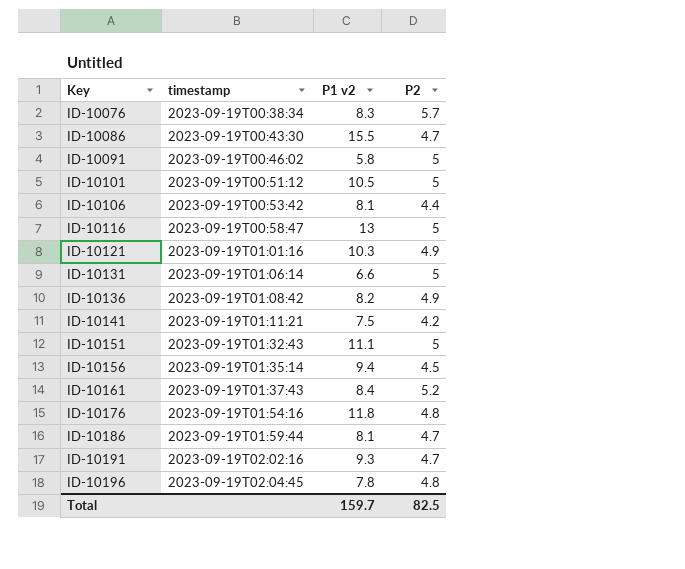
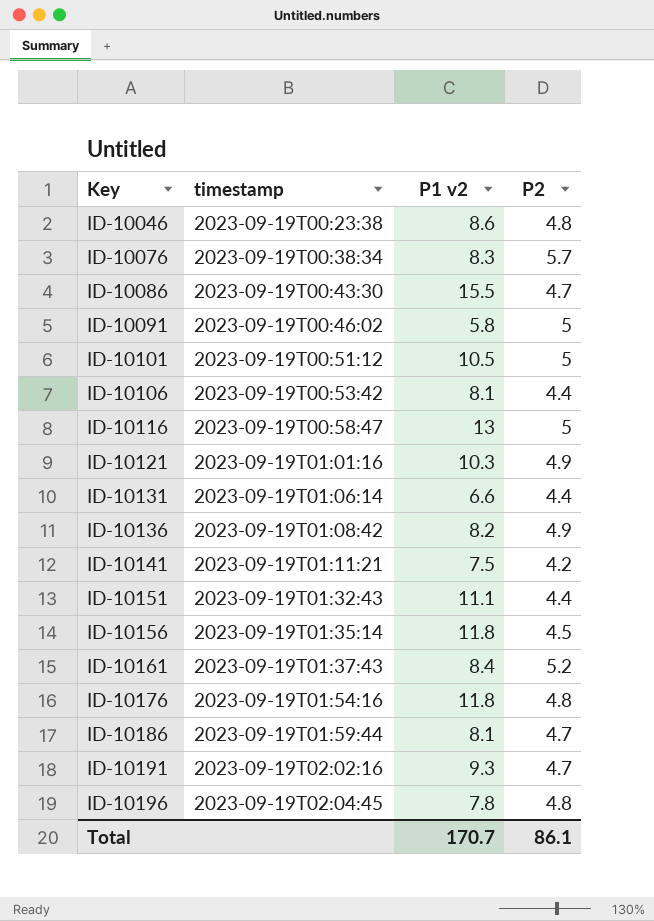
row ID-10046: none -> 2023-09-19T00:23:38 | 8.6 | 4.8
ID-10131 | P2: 5 -> 4.4
ID-10151 | P2: 5 -> 4.4
ID-10156 | P1 v2: 9.4 -> 11.8
Total | P1 v2: 159.7 -> 170.7
Total | P2: 82.5 -> 86.1

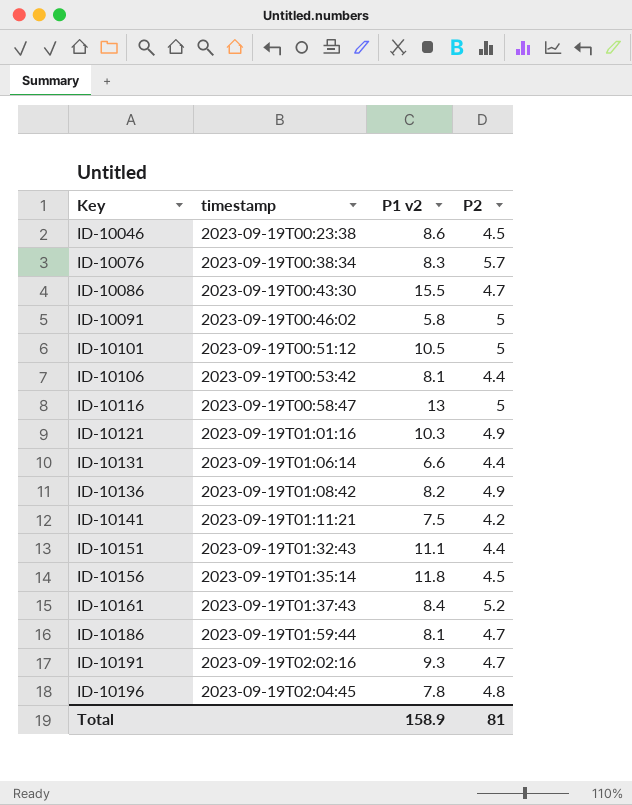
row ID-10176: 2023-09-19T01:54:16 | 11.8 | 4.8 -> none
ID-10046 | P2: 4.8 -> 4.5
Total | P1 v2: 170.7 -> 158.9
Total | P2: 86.1 -> 81

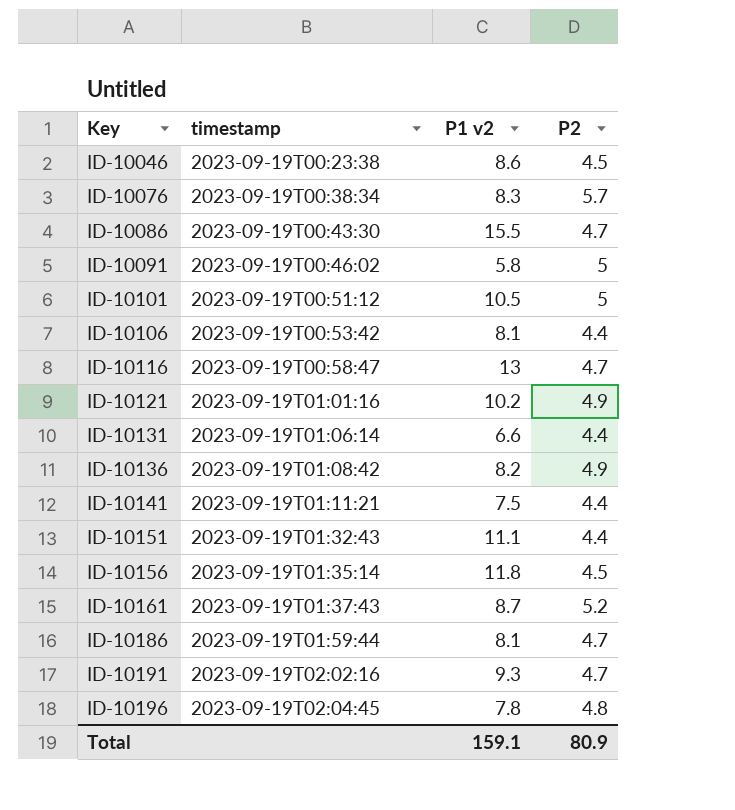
ID-10116 | P2: 5 -> 4.7
ID-10121 | P1 v2: 10.3 -> 10.2
ID-10141 | P2: 4.2 -> 4.4
ID-10161 | P1 v2: 8.4 -> 8.7
Total | P1 v2: 158.9 -> 159.1
Total | P2: 81 -> 80.9

